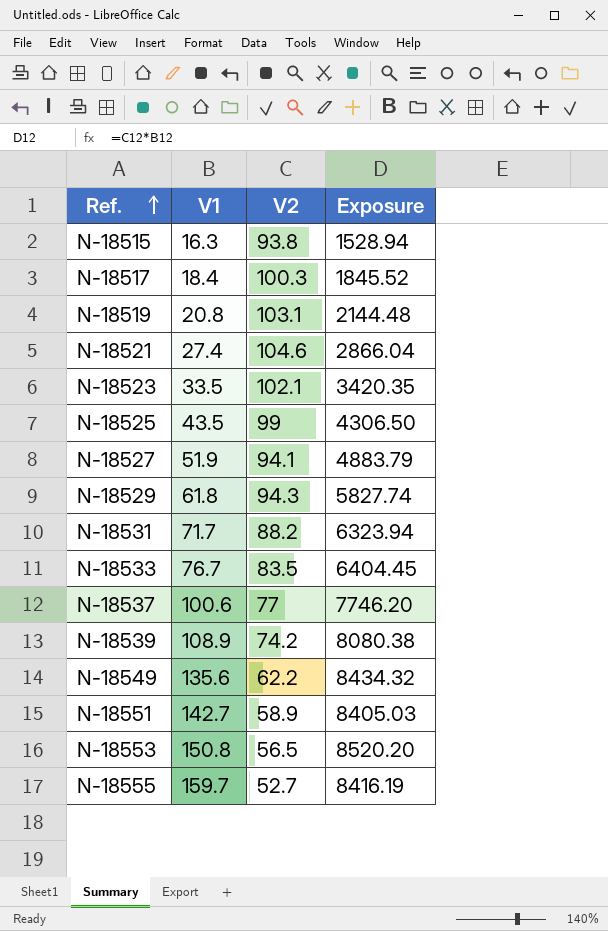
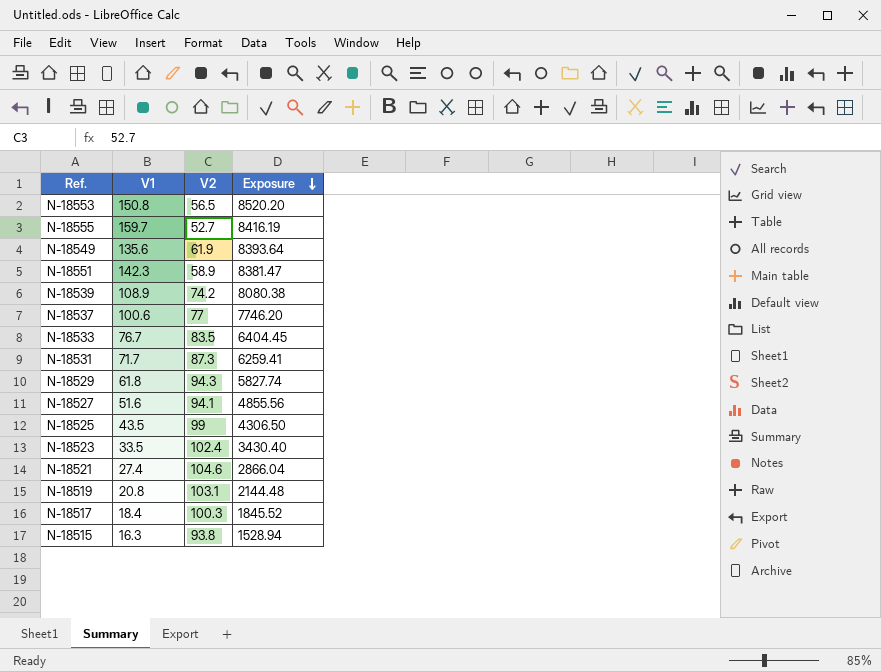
row order: Ref. ascending -> Exposure descending
N-18549 | V2: 62.2 -> 61.9
N-18549 | Exposure: 8434.32 -> 8393.64
N-18551 | V1: 142.7 -> 142.3
N-18551 | Exposure: 8405.03 -> 8381.47
N-18531 | V2: 88.2 -> 87.3
N-18531 | Exposure: 6323.94 -> 6259.41
N-18527 | V1: 51.9 -> 51.6
N-18527 | Exposure: 4883.79 -> 4855.56
N-18523 | V2: 102.1 -> 102.4
N-18523 | Exposure: 3420.35 -> 3430.40

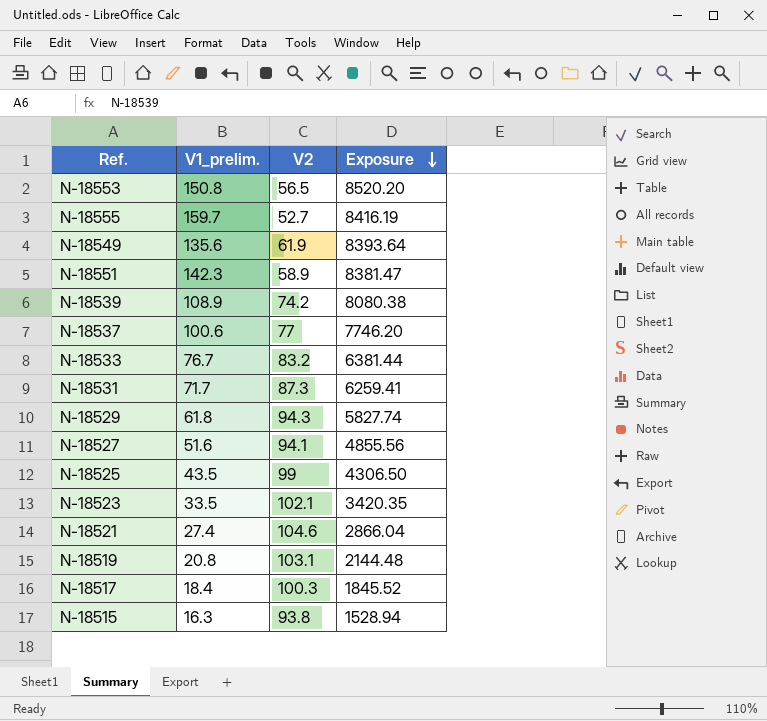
column name: V1 -> V1_prelim.
N-18533 | V2: 83.5 -> 83.2
N-18533 | Exposure: 6404.45 -> 6381.44
N-18523 | V2: 102.4 -> 102.1
N-18523 | Exposure: 3430.40 -> 3420.35

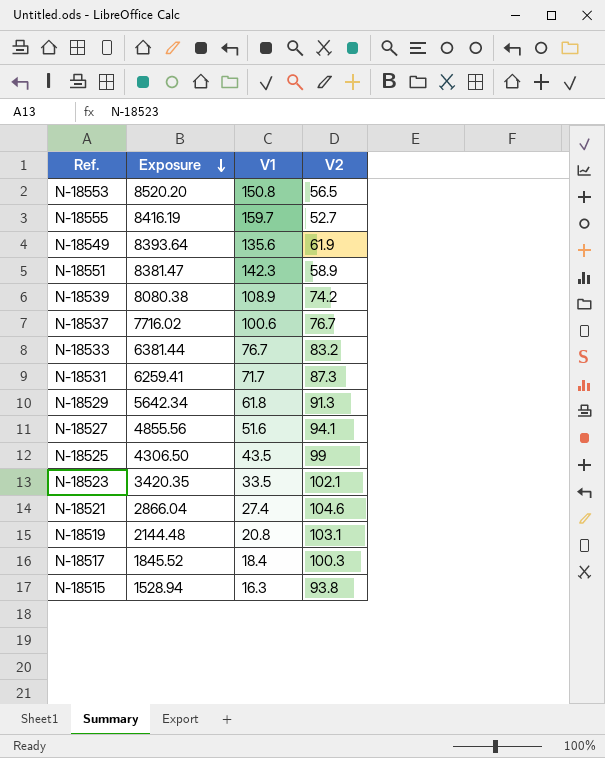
column Exposure | position: 4 -> 2
column name: V1_prelim. -> V1
N-18537 | Exposure: 7746.20 -> 7716.02
N-18537 | V2: 77 -> 76.7
N-18529 | Exposure: 5827.74 -> 5642.34
N-18529 | V2: 94.3 -> 91.3

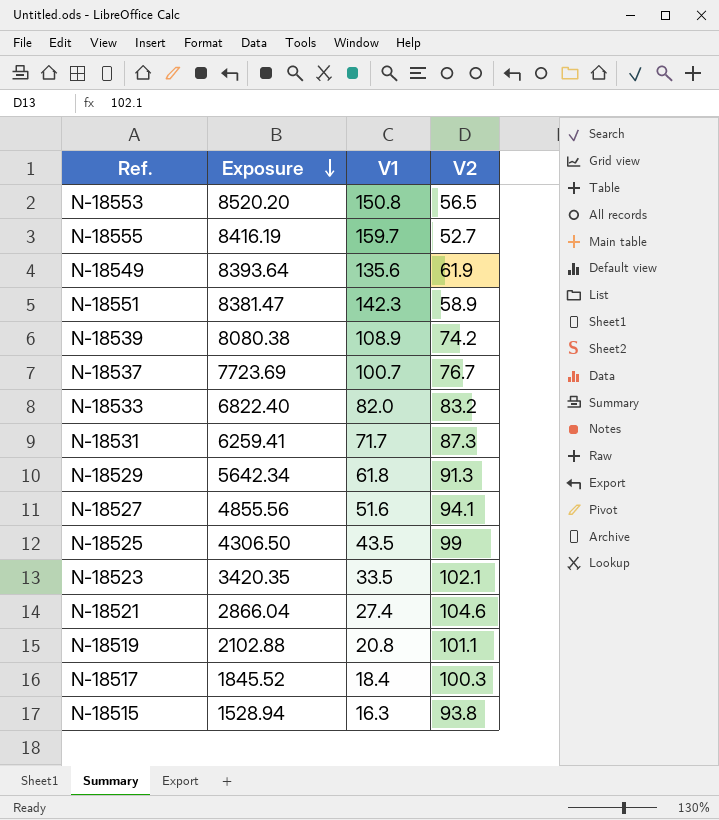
N-18537 | Exposure: 7716.02 -> 7723.69
N-18537 | V1: 100.6 -> 100.7
N-18533 | Exposure: 6381.44 -> 6822.40
N-18533 | V1: 76.7 -> 82.0
N-18519 | Exposure: 2144.48 -> 2102.88
N-18519 | V2: 103.1 -> 101.1

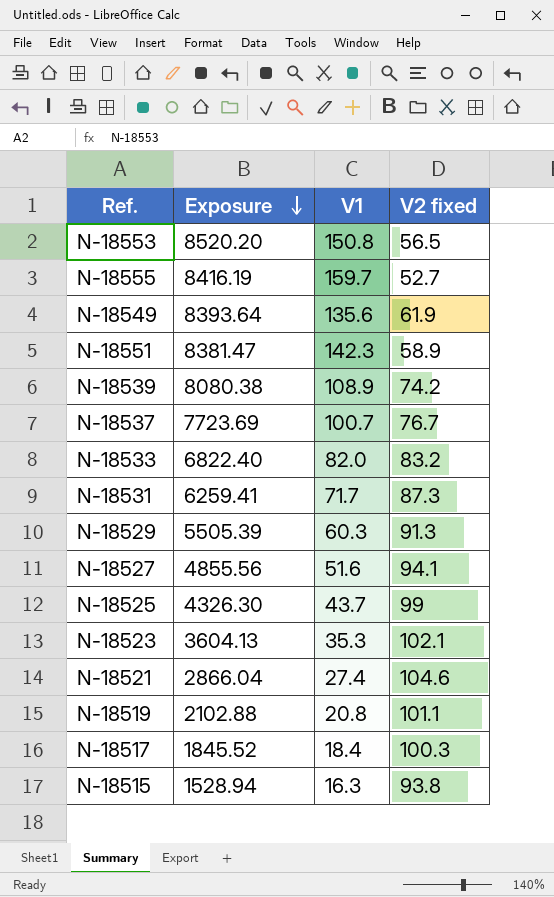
column name: V2 -> V2 fixed
N-18529 | Exposure: 5642.34 -> 5505.39
N-18529 | V1: 61.8 -> 60.3
N-18525 | Exposure: 4306.50 -> 4326.30
N-18525 | V1: 43.5 -> 43.7
N-18523 | Exposure: 3420.35 -> 3604.13
N-18523 | V1: 33.5 -> 35.3

